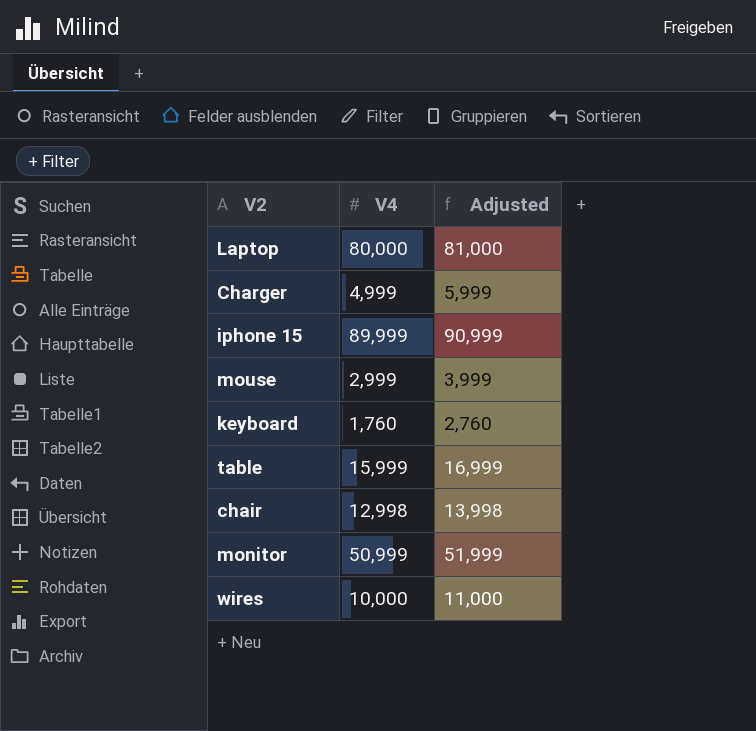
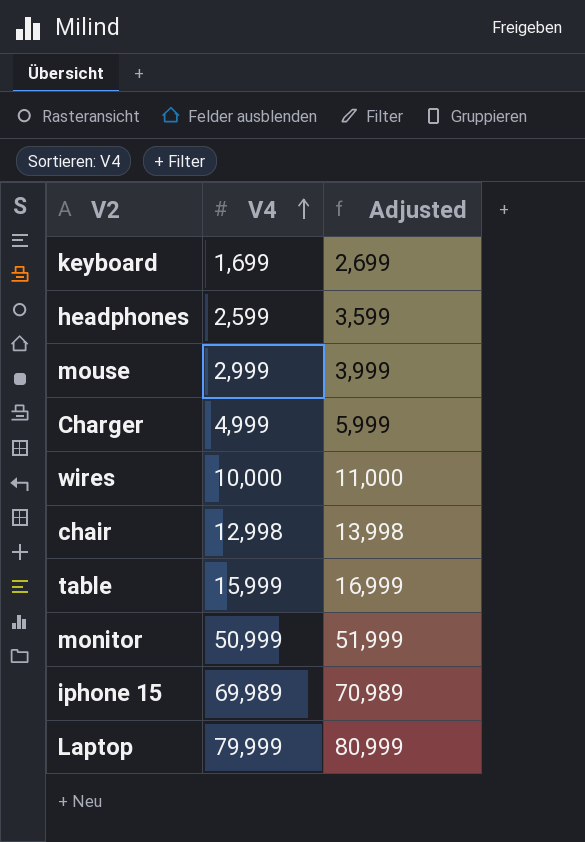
row order: none -> V4 ascending
keyboard | V4: 1,760 -> 1,699
keyboard | Adjusted: 2,760 -> 2,699
row headphones: none -> 2,599 | 3,599
iphone 15 | V4: 89,999 -> 69,989
iphone 15 | Adjusted: 90,999 -> 70,989
Laptop | V4: 80,000 -> 79,999
Laptop | Adjusted: 81,000 -> 80,999

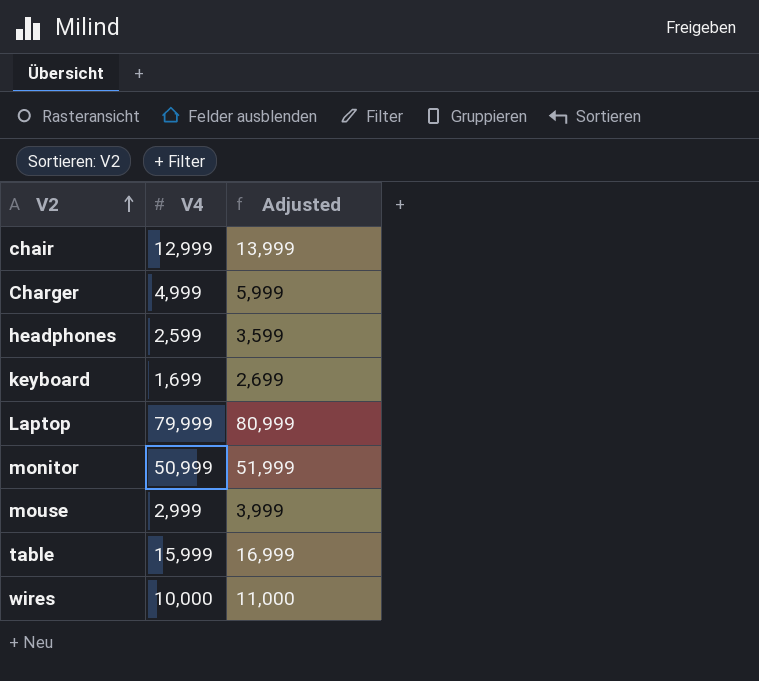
row order: V4 ascending -> V2 ascending
row iphone 15: 69,989 | 70,989 -> none
chair | V4: 12,998 -> 12,999
chair | Adjusted: 13,998 -> 13,999

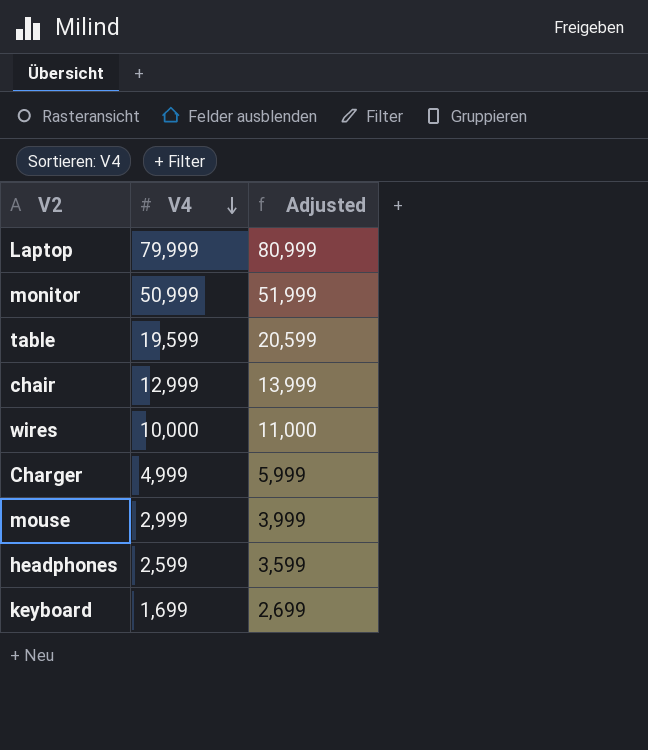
row order: V2 ascending -> V4 descending
table | V4: 15,999 -> 19,599
table | Adjusted: 16,999 -> 20,599

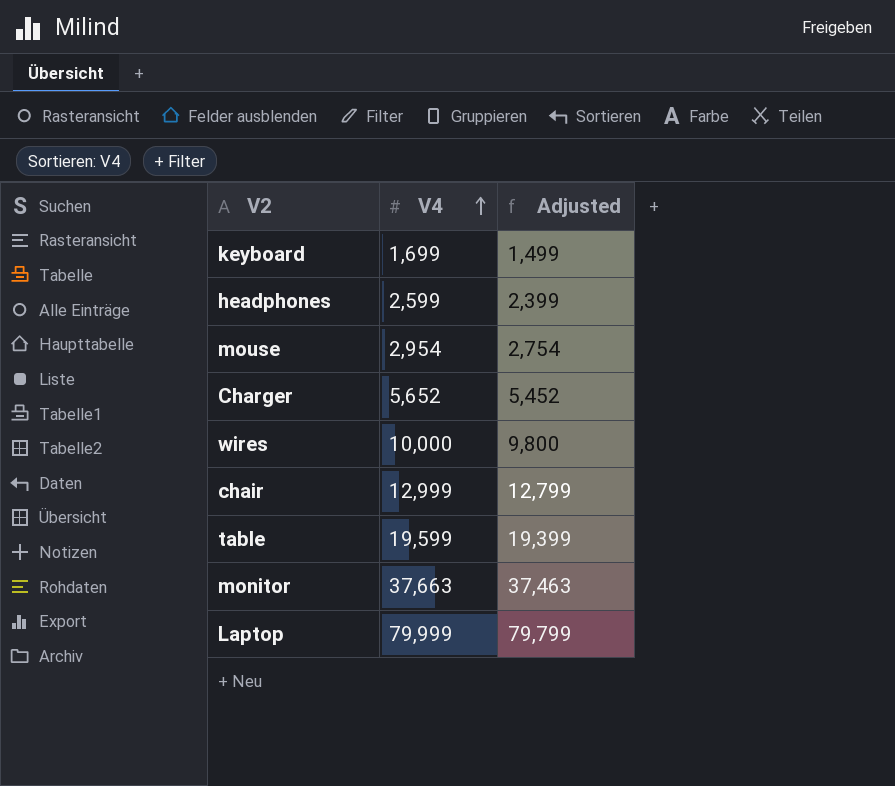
row order: V4 descending -> V4 ascending
column Adjusted | formula: [V4] + 1000 -> [V4] - 200
mouse | V4: 2,999 -> 2,954
Charger | V4: 4,999 -> 5,652
monitor | V4: 50,999 -> 37,663

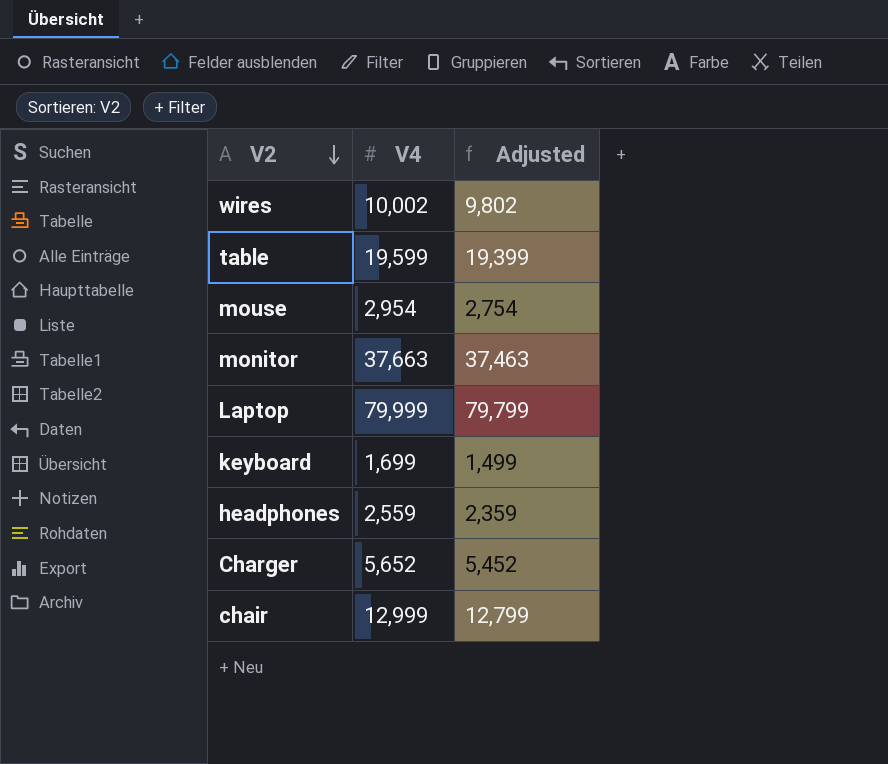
row order: V4 ascending -> V2 descending
wires | V4: 10,000 -> 10,002
wires | Adjusted: 9,800 -> 9,802
headphones | V4: 2,599 -> 2,559
headphones | Adjusted: 2,399 -> 2,359

